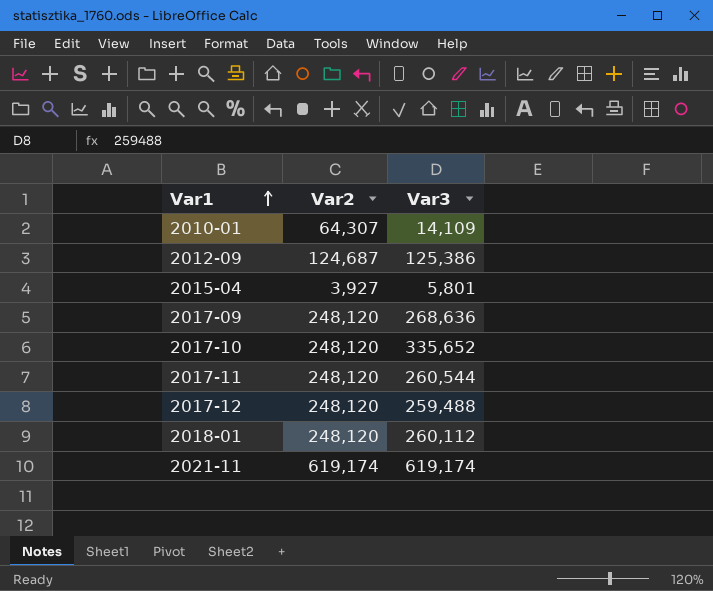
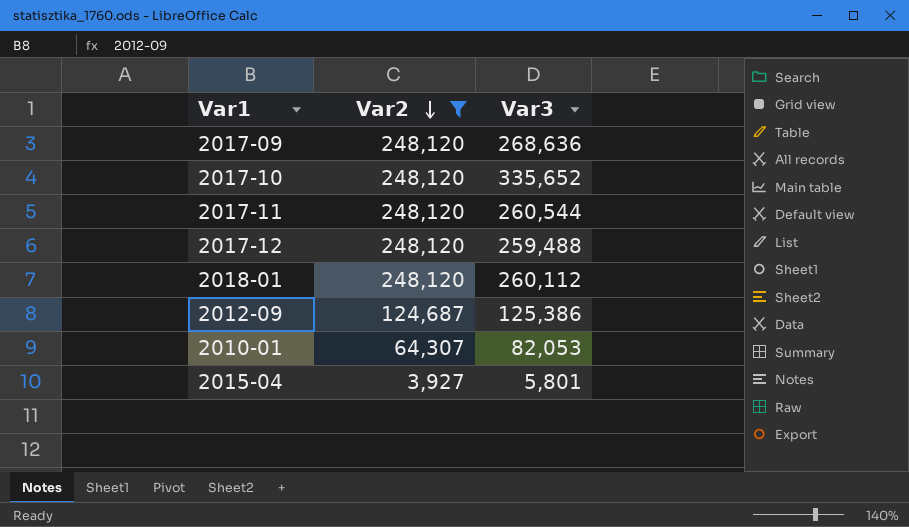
filter: none -> Var2 != 619,174
row order: Var1 ascending -> Var2 descending
2010-01 | Var3: 14,109 -> 82,053

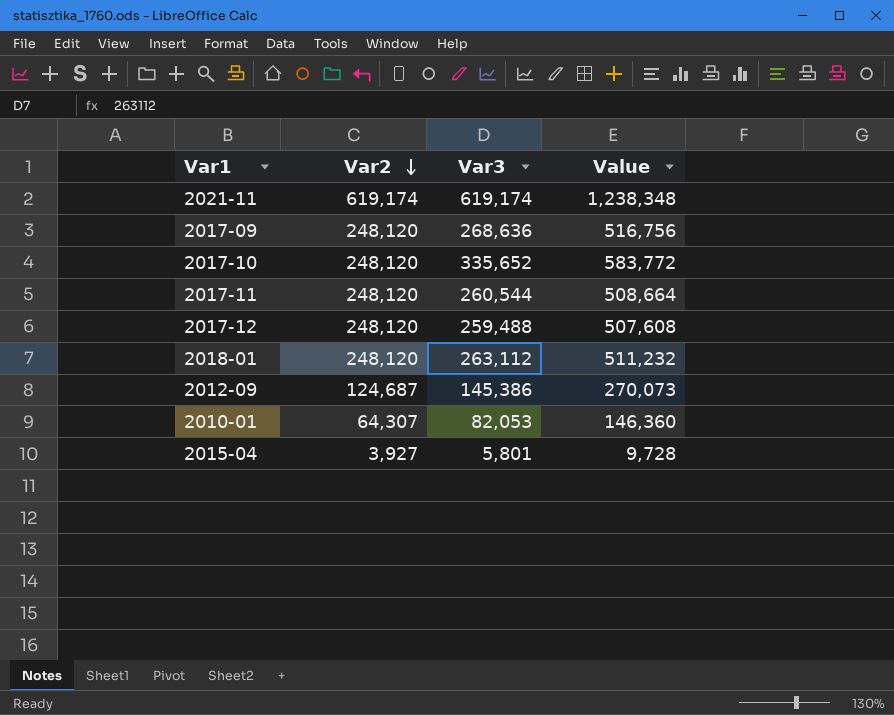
filter: Var2 != 619,174 -> none
column Value | formula: none -> [Var2] + [Var3]
2018-01 | Var3: 260,112 -> 263,112
2012-09 | Var3: 125,386 -> 145,386

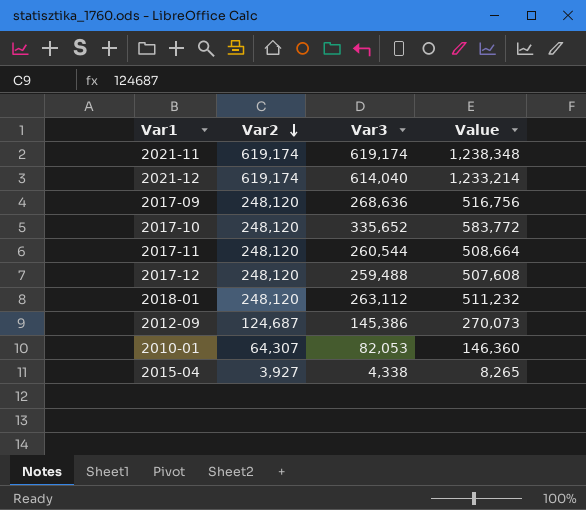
row 2021-12: none -> 619,174 | 614,040 | 1,233,214
2015-04 | Var3: 5,801 -> 4,338
2015-04 | Value: 9,728 -> 8,265

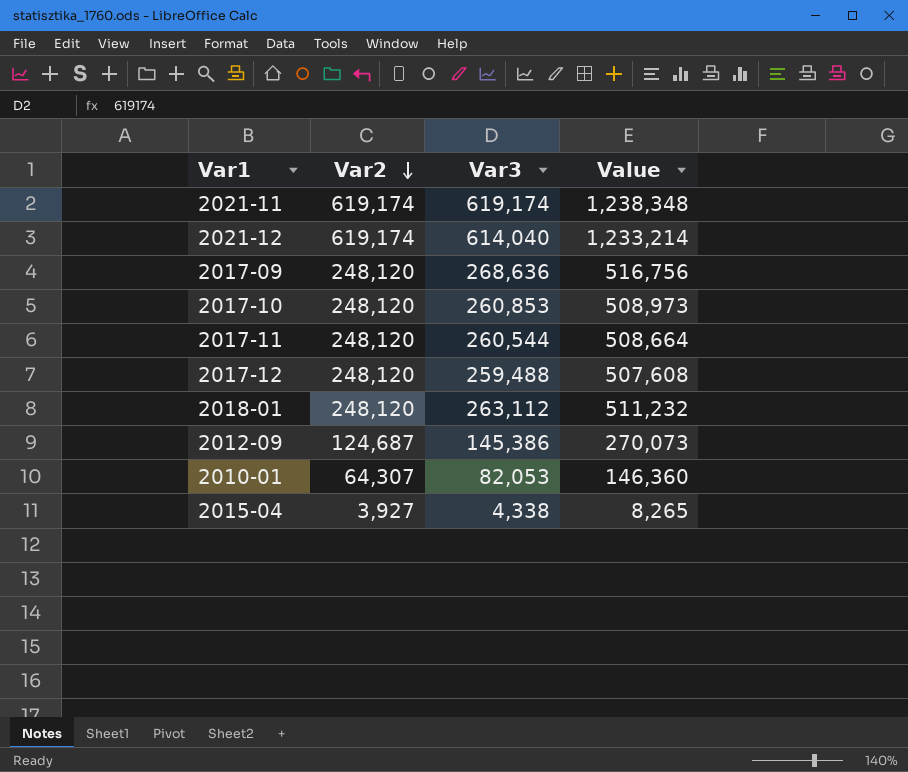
2017-10 | Var3: 335,652 -> 260,853
2017-10 | Value: 583,772 -> 508,973

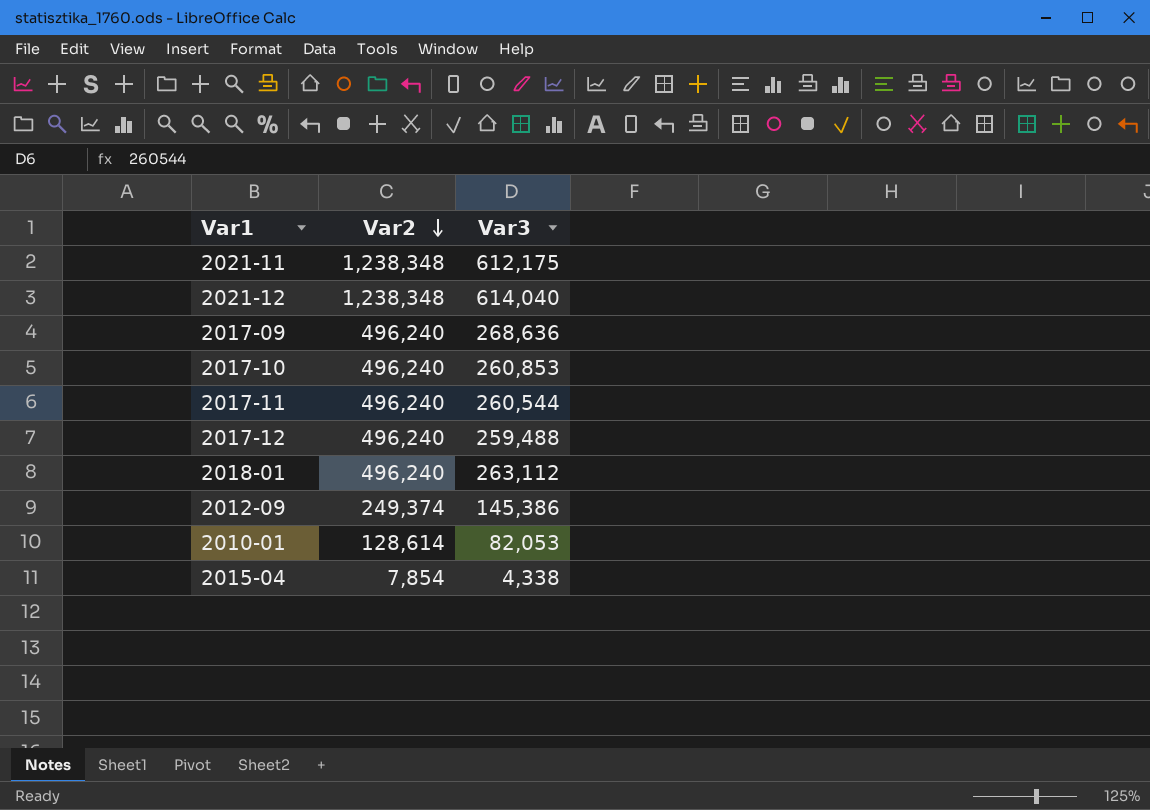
column Value | formula: [Var2] + [Var3] -> none
2021-11 | Var2: 619,174 -> 1,238,348
2021-11 | Var3: 619,174 -> 612,175
2021-12 | Var2: 619,174 -> 1,238,348
2017-09 | Var2: 248,120 -> 496,240
2017-10 | Var2: 248,120 -> 496,240
2017-11 | Var2: 248,120 -> 496,240
2017-12 | Var2: 248,120 -> 496,240
2018-01 | Var2: 248,120 -> 496,240
2012-09 | Var2: 124,687 -> 249,374
2010-01 | Var2: 64,307 -> 128,614
2015-04 | Var2: 3,927 -> 7,854

